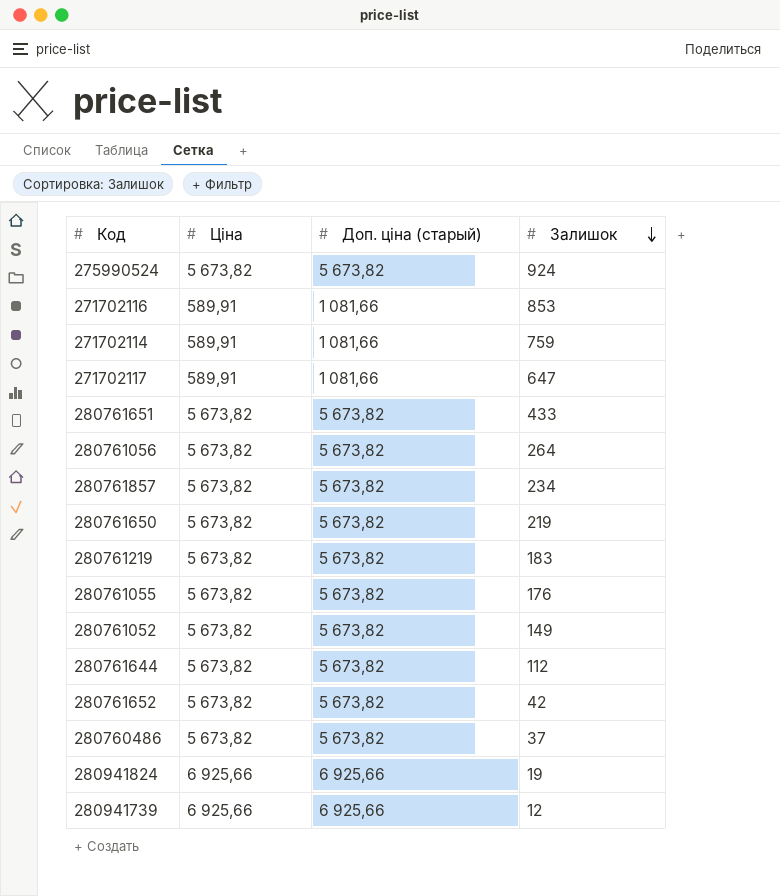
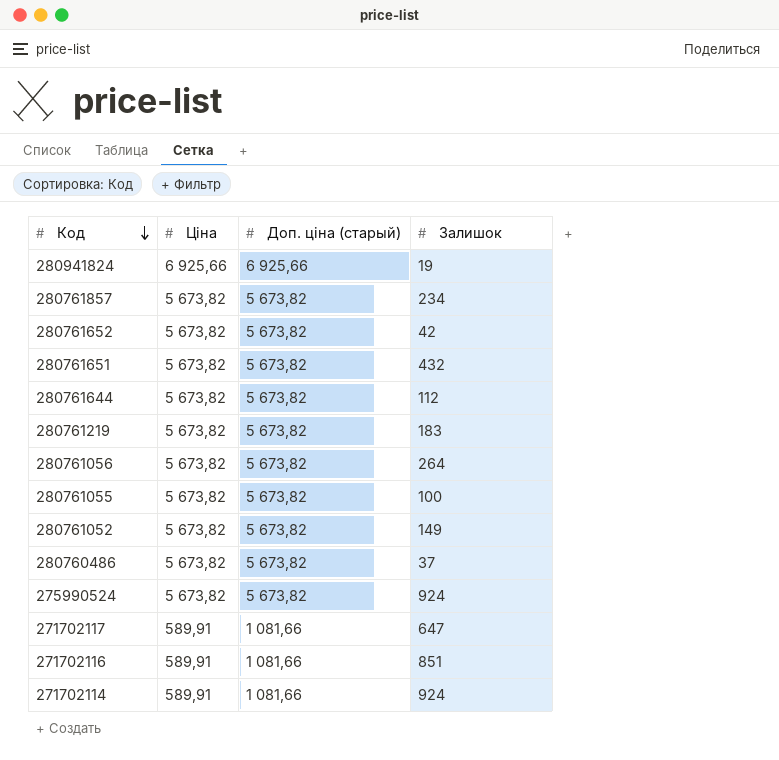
row order: Залишок descending -> Код descending
row 280761650: 5 673,82 | 5 673,82 | 219 -> none
row 280941739: 6 925,66 | 6 925,66 | 12 -> none
280761651 | Залишок: 433 -> 432
280761055 | Залишок: 176 -> 100
271702116 | Залишок: 853 -> 851
271702114 | Залишок: 759 -> 924

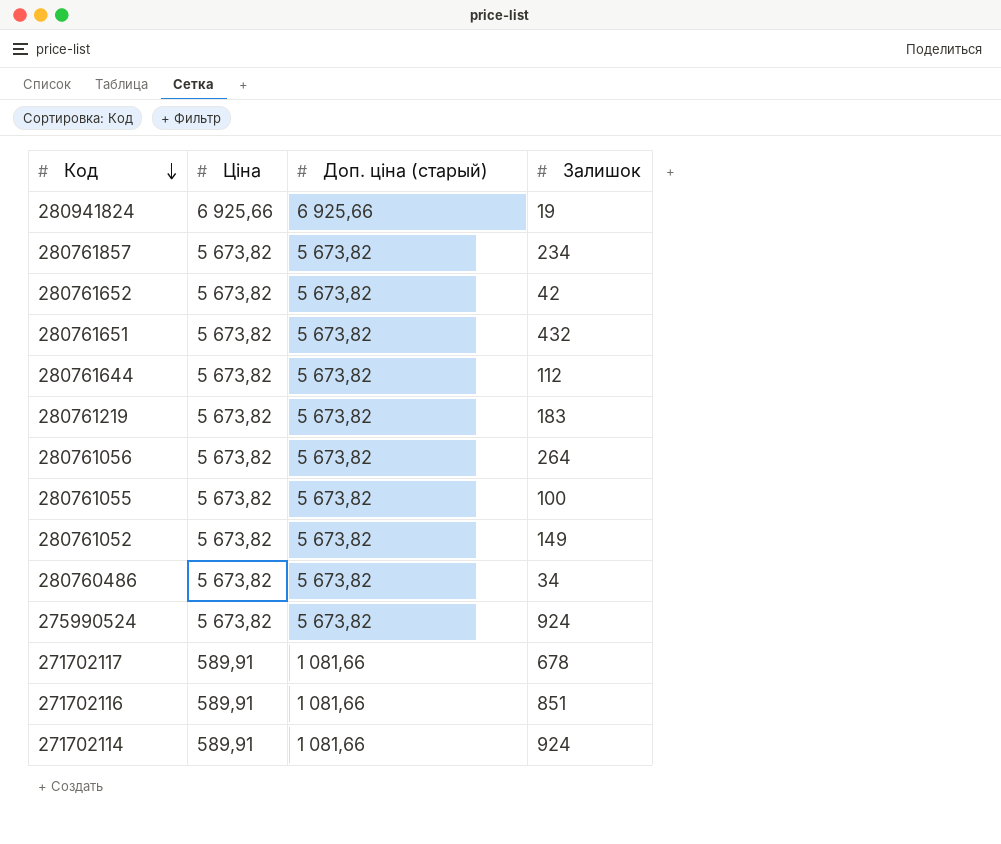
280760486 | Залишок: 37 -> 34
271702117 | Залишок: 647 -> 678

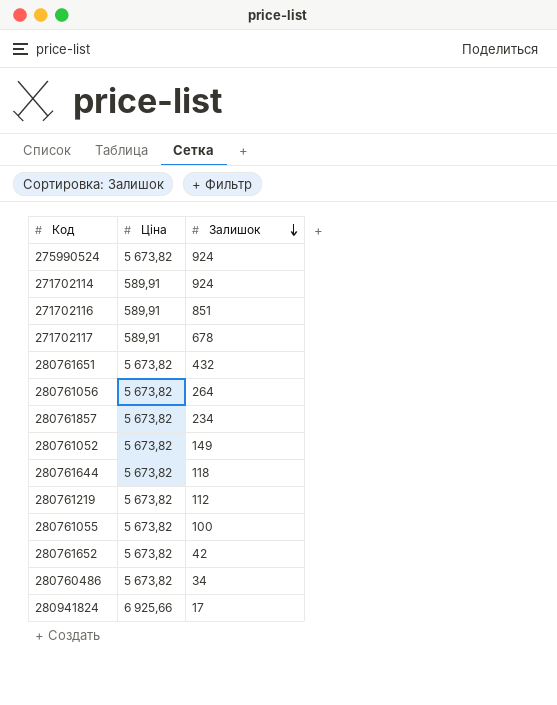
row order: Код descending -> Залишок descending
column Доп. ціна (старый) | position: 3 -> none
280761644 | Залишок: 112 -> 118
280761219 | Залишок: 183 -> 112
280941824 | Залишок: 19 -> 17

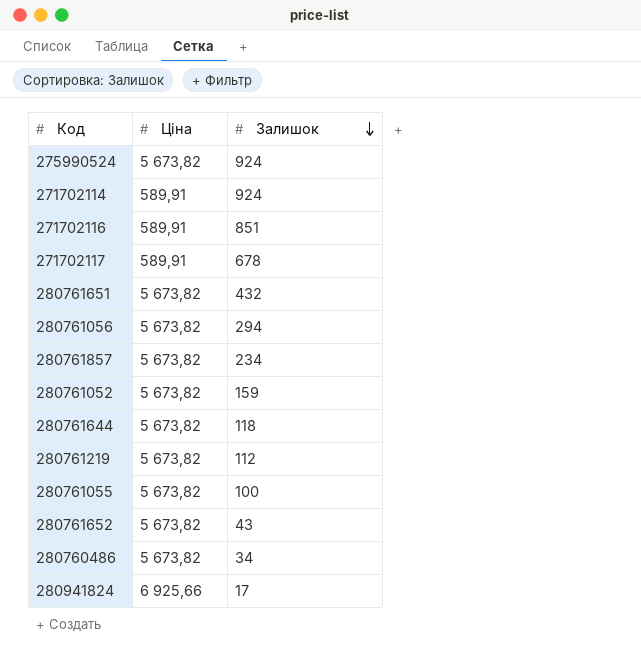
280761056 | Залишок: 264 -> 294
280761052 | Залишок: 149 -> 159
280761652 | Залишок: 42 -> 43

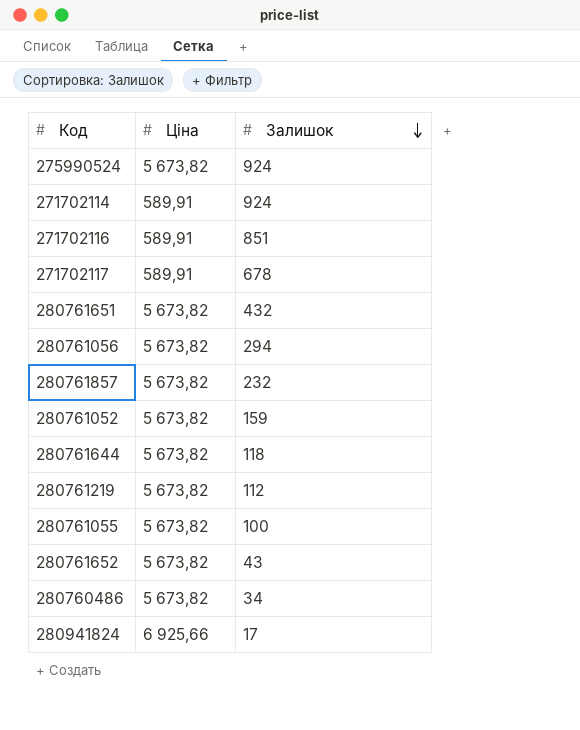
280761857 | Залишок: 234 -> 232

